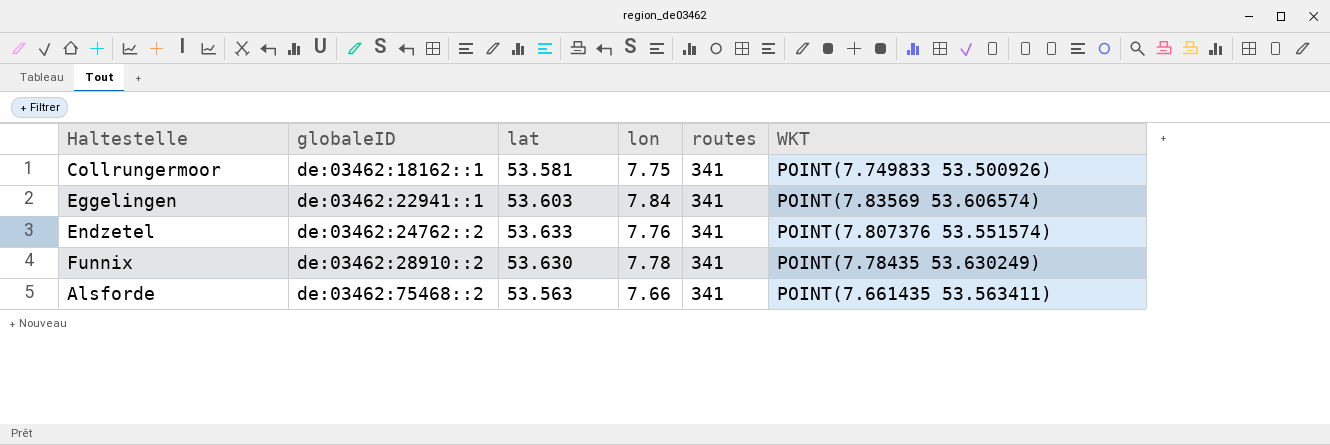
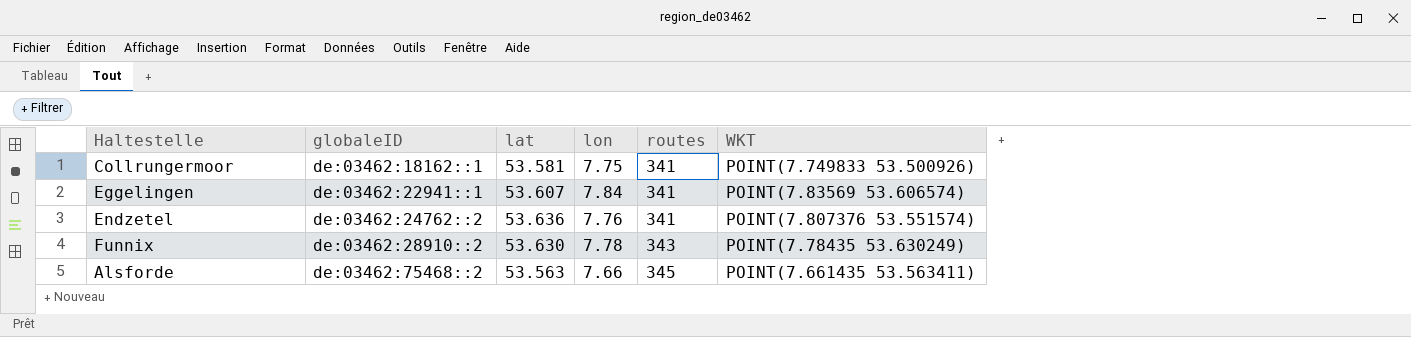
Eggelingen | lat: 53.603 -> 53.607
Endzetel | lat: 53.633 -> 53.636
Funnix | routes: 341 -> 343
Alsforde | routes: 341 -> 345

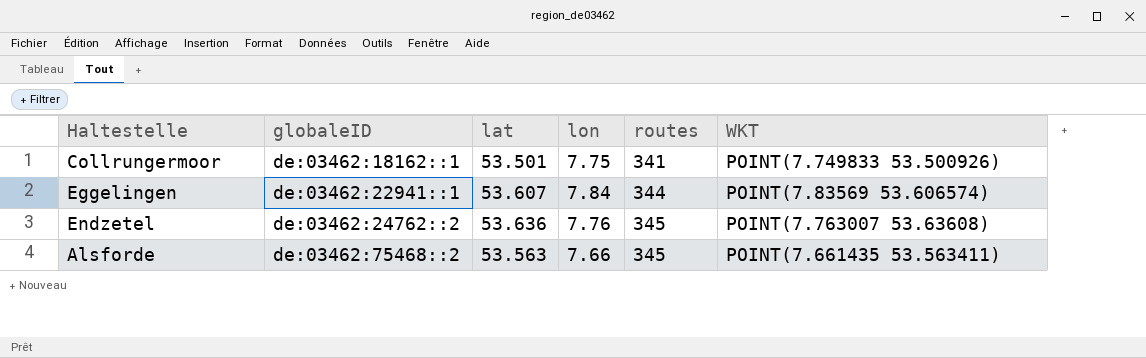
row Funnix: de:03462:28910::2 | 53.630 | 7.78 | 343 | POINT(7.78435 53.630249) -> none
Collrungermoor | lat: 53.581 -> 53.501
Eggelingen | routes: 341 -> 344
Endzetel | routes: 341 -> 345
Endzetel | WKT: POINT(7.807376 53.551574) -> POINT(7.763007 53.63608)

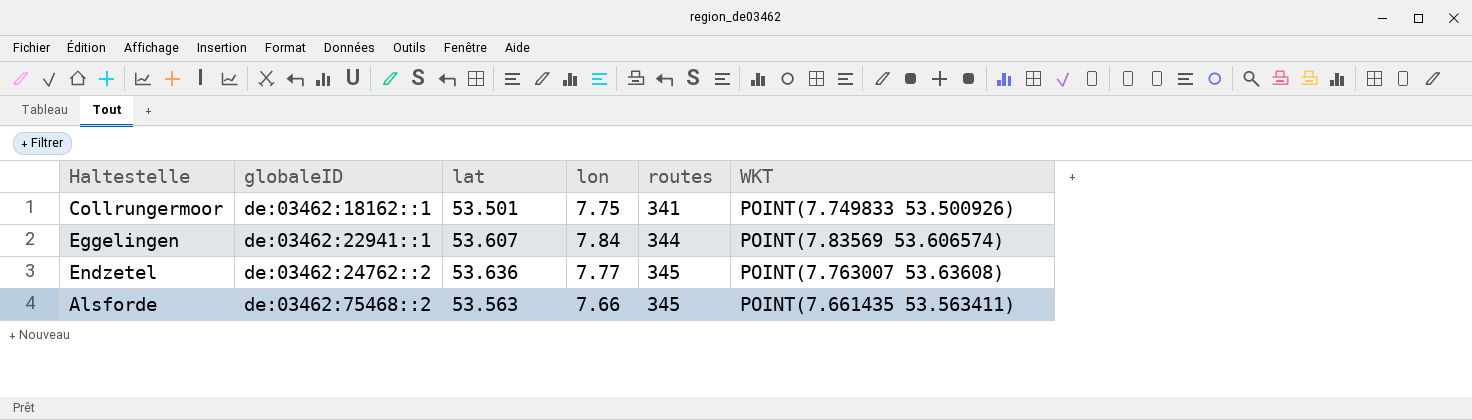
Endzetel | lon: 7.76 -> 7.77

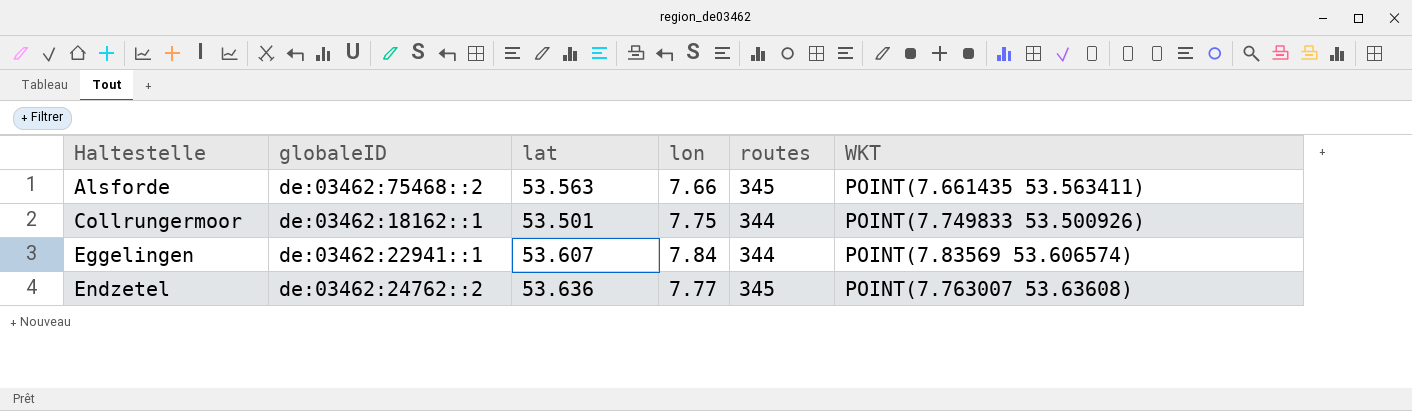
row order: globaleID ascending -> Haltestelle ascending
Collrungermoor | routes: 341 -> 344

